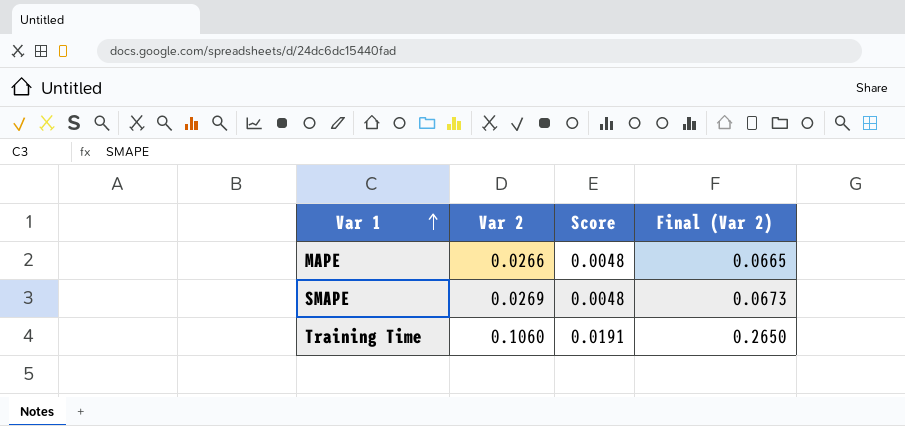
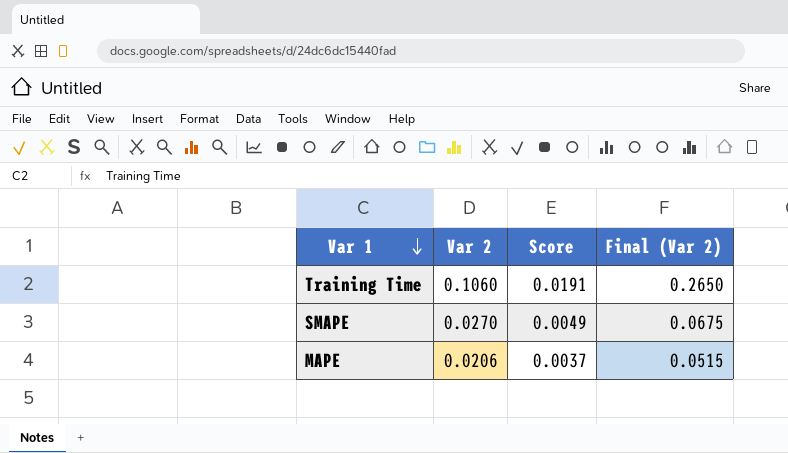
row order: Var 1 ascending -> Var 1 descending
SMAPE | Var 2: 0.0269 -> 0.0270
SMAPE | Score: 0.0048 -> 0.0049
SMAPE | Final (Var 2): 0.0673 -> 0.0675
MAPE | Var 2: 0.0266 -> 0.0206
MAPE | Score: 0.0048 -> 0.0037
MAPE | Final (Var 2): 0.0665 -> 0.0515

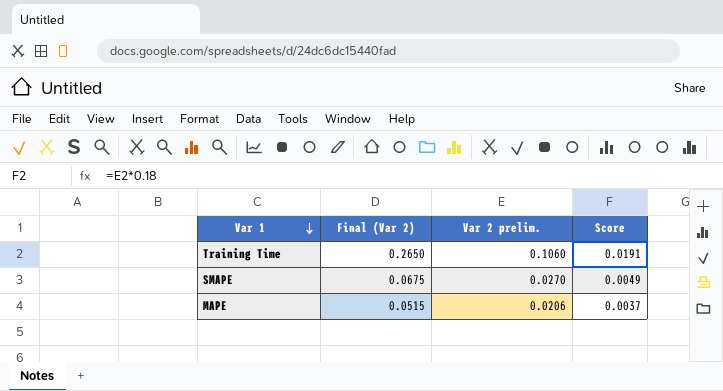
column Final (Var 2) | position: 4 -> 2
column name: Var 2 -> Var 2 prelim.

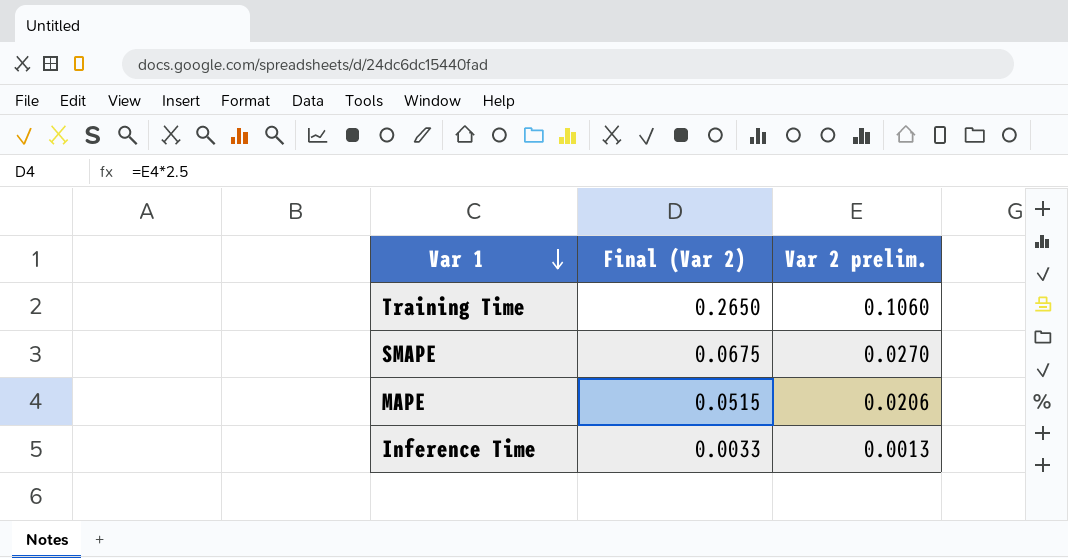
column Score | formula: [Var 2 prelim.] * 0.18 -> none
row Inference Time: none -> 0.0033 | 0.0013

